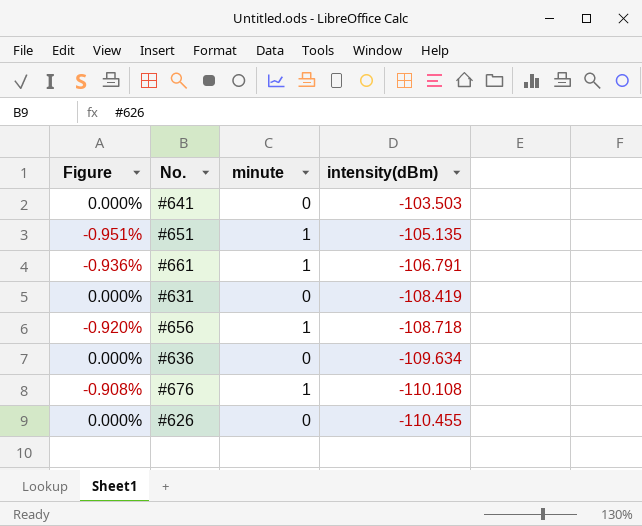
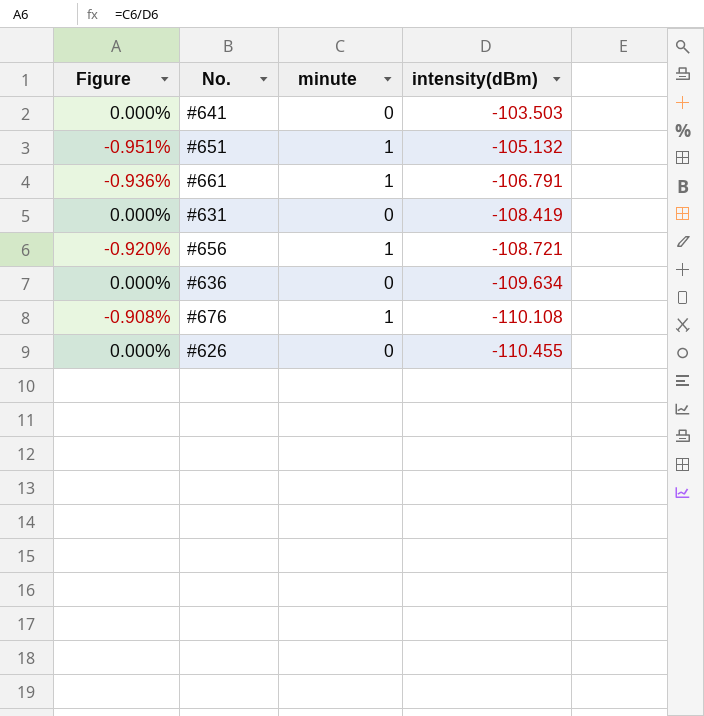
#651 | intensity(dBm): -105.135 -> -105.132
#656 | intensity(dBm): -108.718 -> -108.721

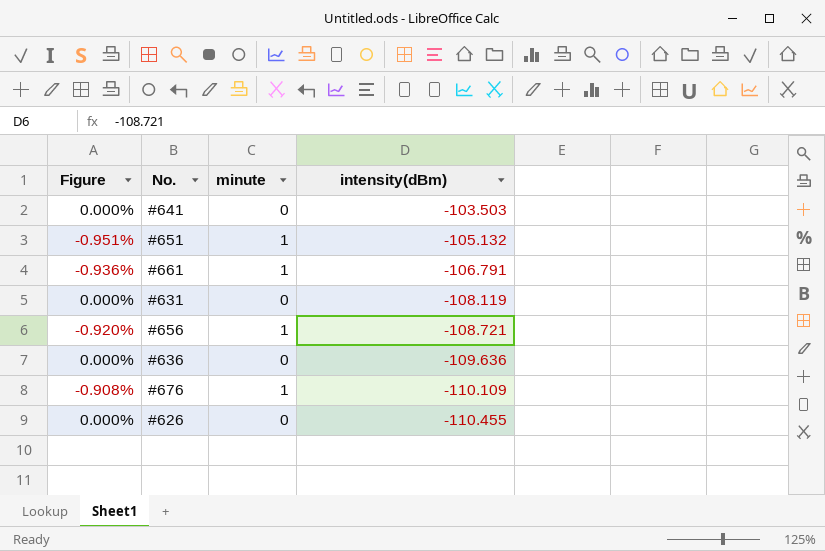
#631 | intensity(dBm): -108.419 -> -108.119
#636 | intensity(dBm): -109.634 -> -109.636
#676 | intensity(dBm): -110.108 -> -110.109

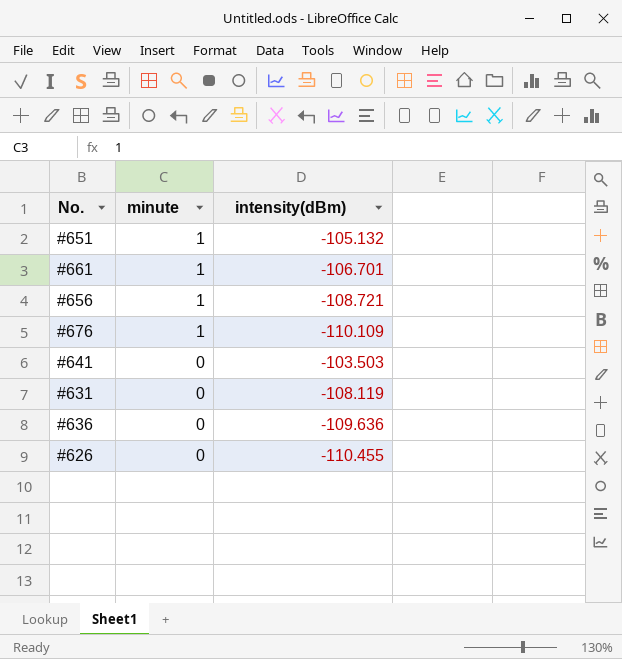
row order: intensity(dBm) descending -> minute descending
column Figure | formula: [minute] / [intensity(dBm)] -> none
#661 | intensity(dBm): -106.791 -> -106.701

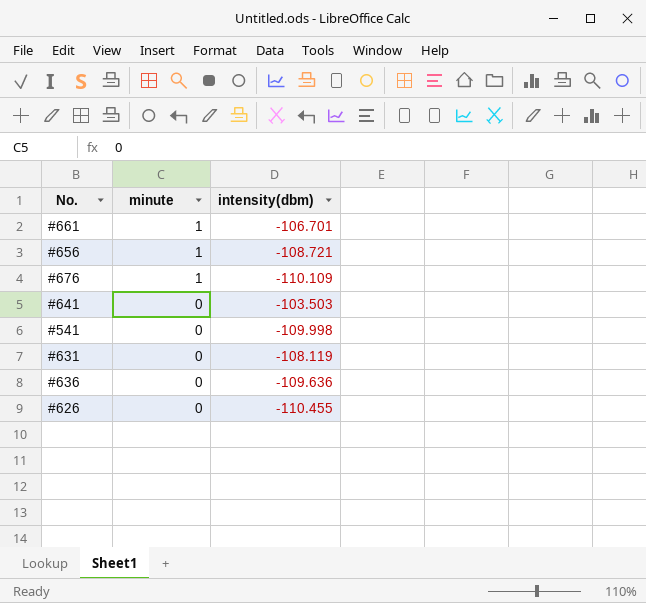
column name: intensity(dBm) -> intensity(dbm)
row #651: 1 | -105.132 -> none
row #541: none -> 0 | -109.998

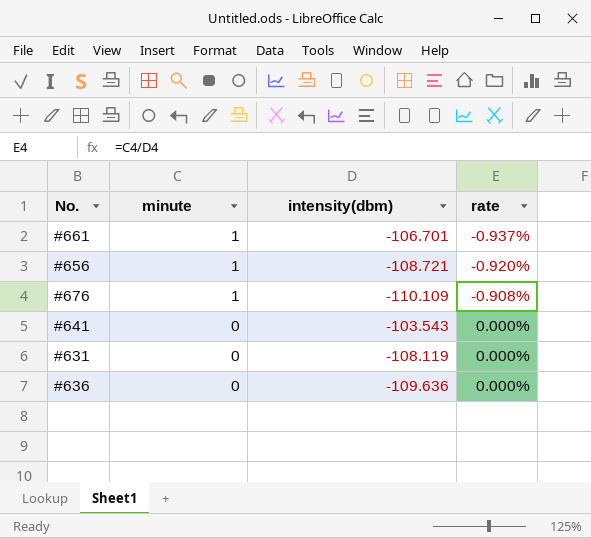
column rate | formula: none -> [minute] / [intensity(dbm)]
row #541: 0 | -109.998 -> none
row #626: 0 | -110.455 -> none
#641 | intensity(dbm): -103.503 -> -103.543

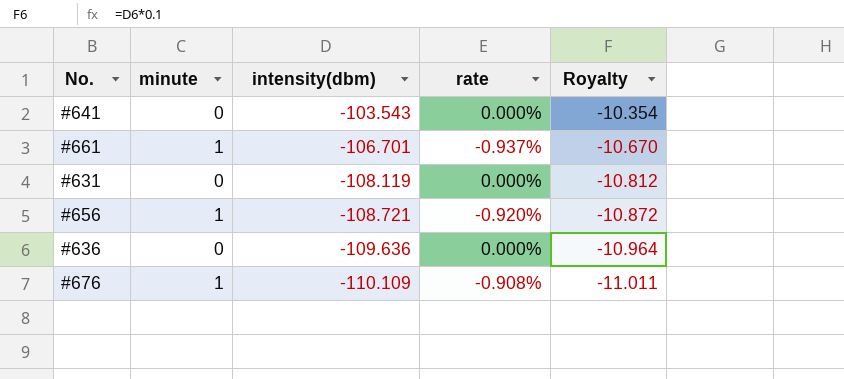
row order: minute descending -> intensity(dbm) descending
column Royalty | formula: none -> [intensity(dbm)] * 0.1

